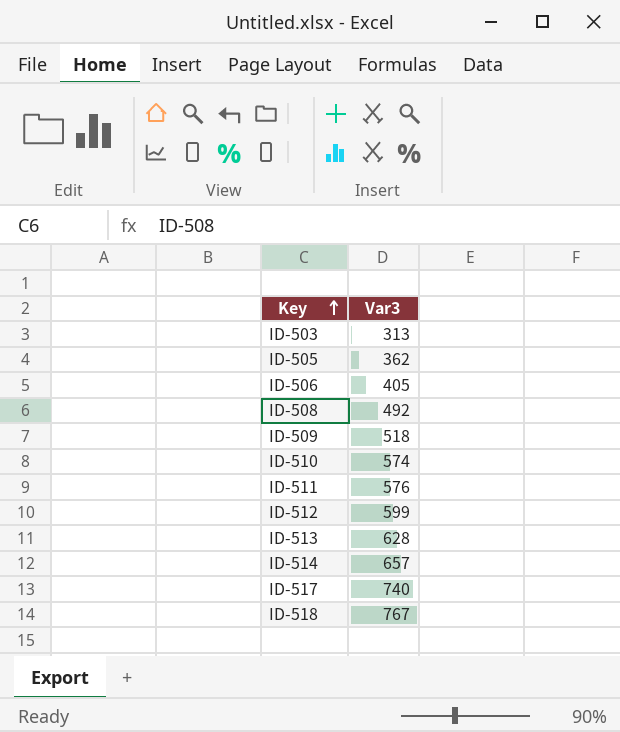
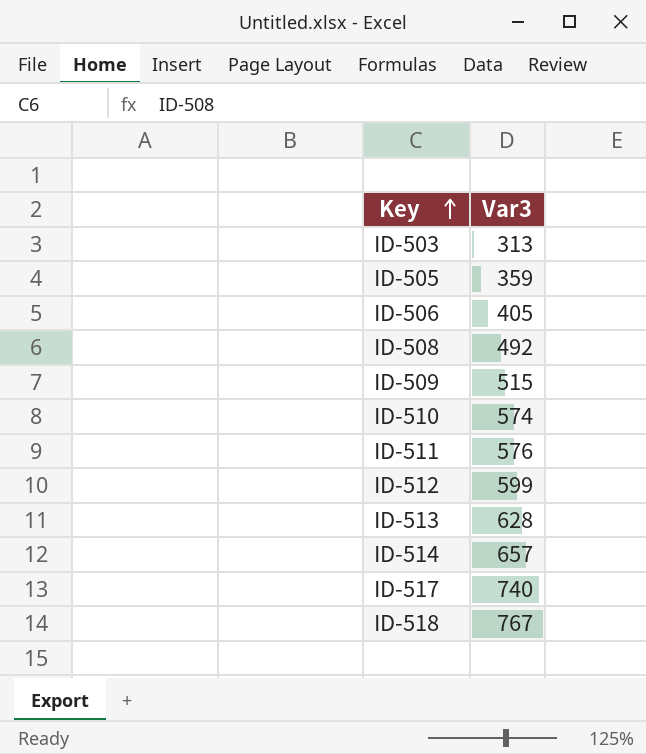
ID-505 | Var3: 362 -> 359
ID-509 | Var3: 518 -> 515

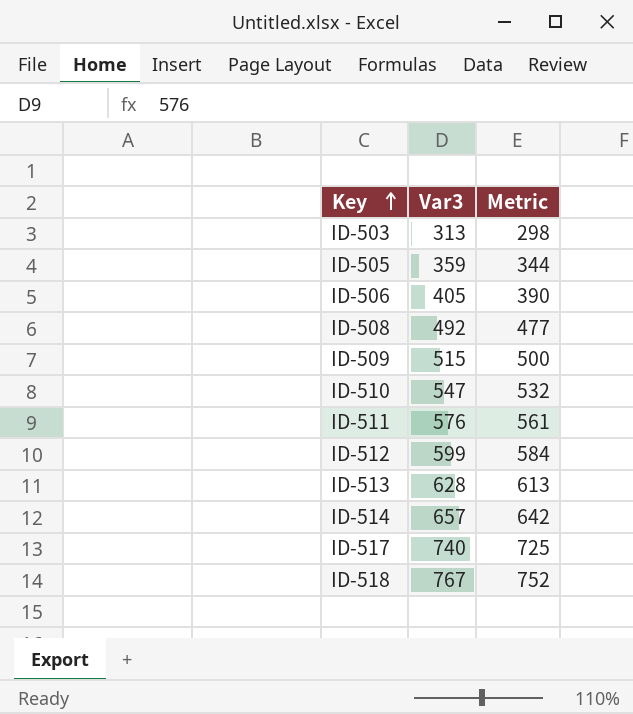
column Metric | formula: none -> [Var3] - 15
ID-510 | Var3: 574 -> 547

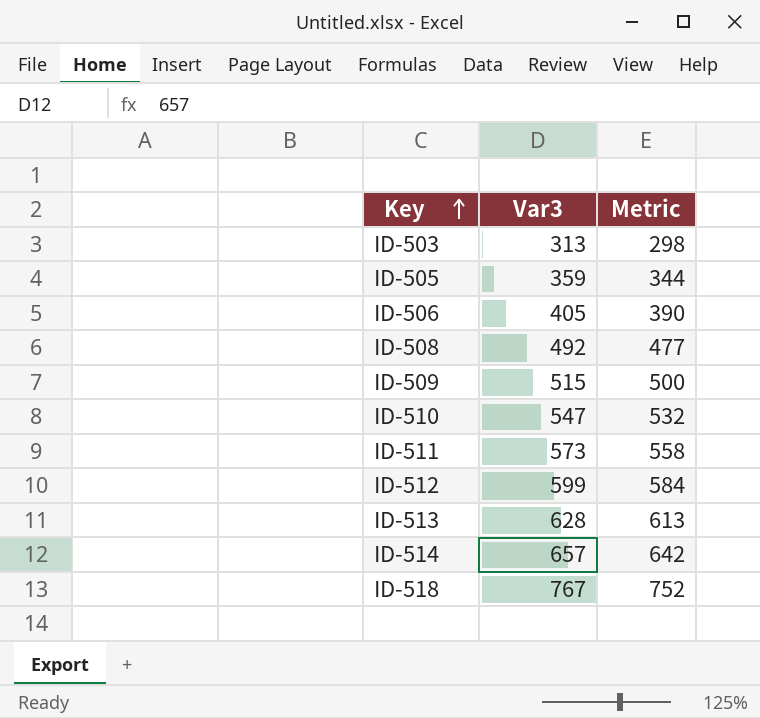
row ID-517: 740 | 725 -> none
ID-511 | Var3: 576 -> 573
ID-511 | Metric: 561 -> 558

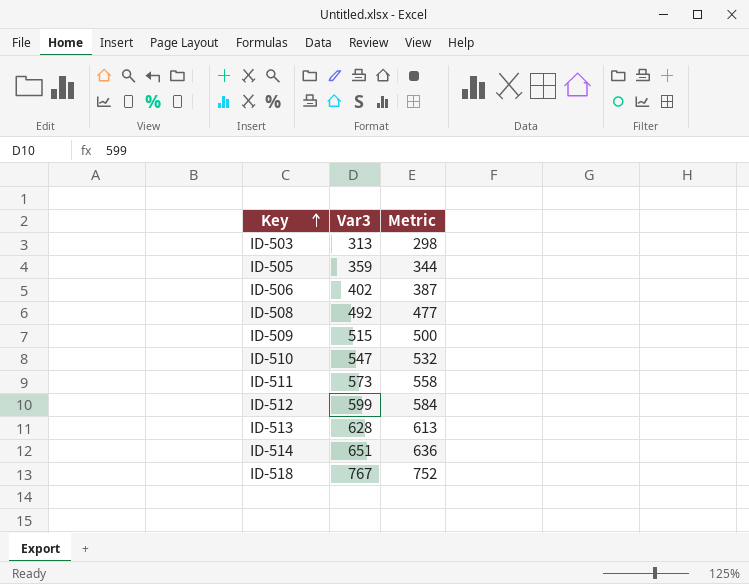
ID-506 | Var3: 405 -> 402
ID-506 | Metric: 390 -> 387
ID-514 | Var3: 657 -> 651
ID-514 | Metric: 642 -> 636

